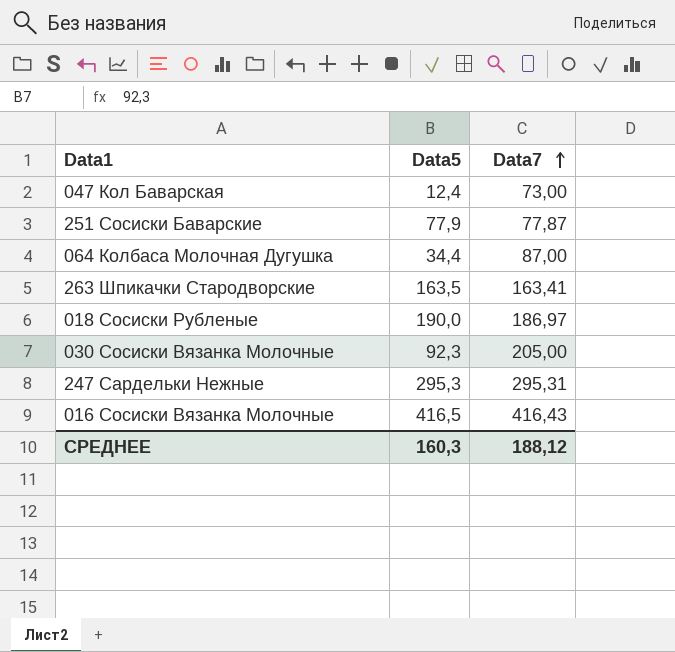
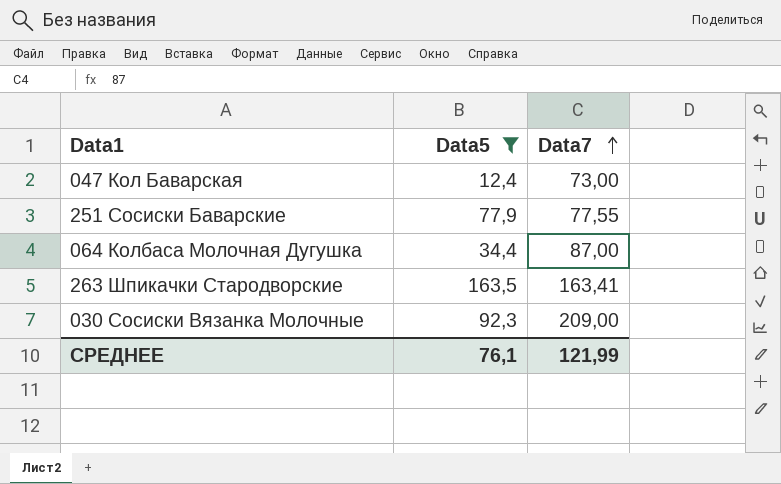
filter: none -> Data5 <= 163,5
251 Сосиски Баварские | Data7: 77,87 -> 77,55
030 Сосиски Вязанка Молочные | Data7: 205,00 -> 209,00
СРЕДНЕЕ | Data5: 160,3 -> 76,1
СРЕДНЕЕ | Data7: 188,12 -> 121,99

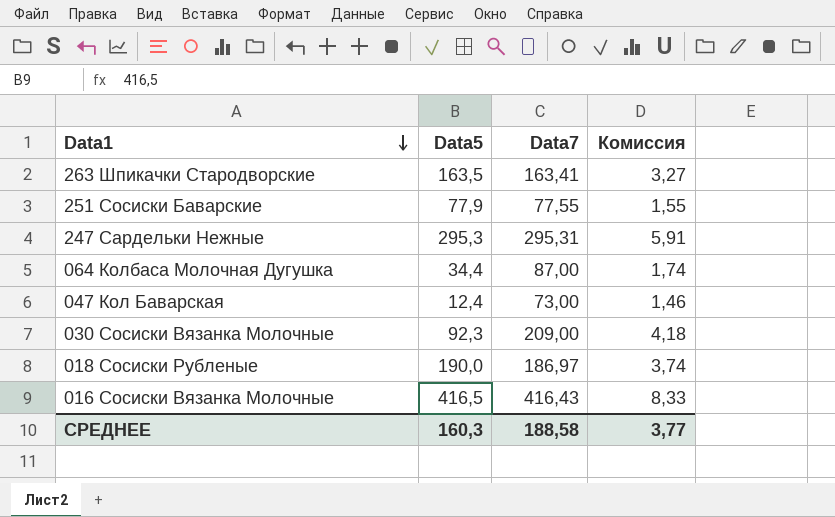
filter: Data5 <= 163,5 -> none
row order: Data7 ascending -> Data1 descending
column Комиссия | formula: none -> [Data7] * 0,02
СРЕДНЕЕ | Data5: 76,1 -> 160,3
СРЕДНЕЕ | Data7: 121,99 -> 188,58

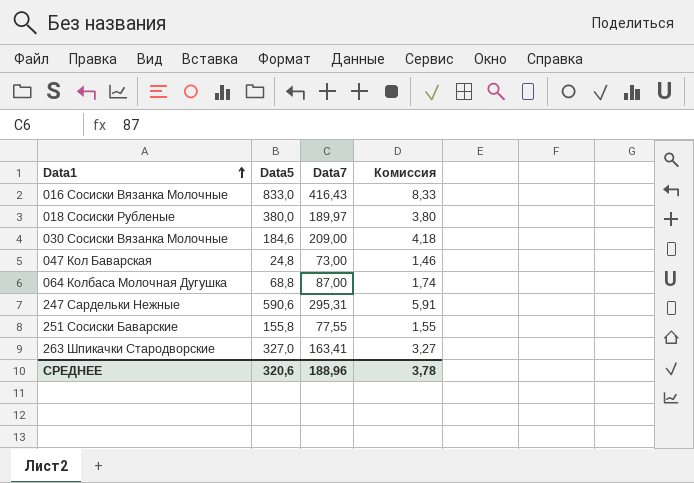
row order: Data1 descending -> Data1 ascending
016 Сосиски Вязанка Молочные | Data5: 416,5 -> 833,0
018 Сосиски Рубленые | Data5: 190,0 -> 380,0
018 Сосиски Рубленые | Data7: 186,97 -> 189,97
018 Сосиски Рубленые | Комиссия: 3,74 -> 3,80
030 Сосиски Вязанка Молочные | Data5: 92,3 -> 184,6
047 Кол Баварская | Data5: 12,4 -> 24,8
064 Колбаса Молочная Дугушка | Data5: 34,4 -> 68,8
247 Сардельки Нежные | Data5: 295,3 -> 590,6
251 Сосиски Баварские | Data5: 77,9 -> 155,8
263 Шпикачки Стародворские | Data5: 163,5 -> 327,0
СРЕДНЕЕ | Data5: 160,3 -> 320,6
СРЕДНЕЕ | Data7: 188,58 -> 188,96
СРЕДНЕЕ | Комиссия: 3,77 -> 3,78

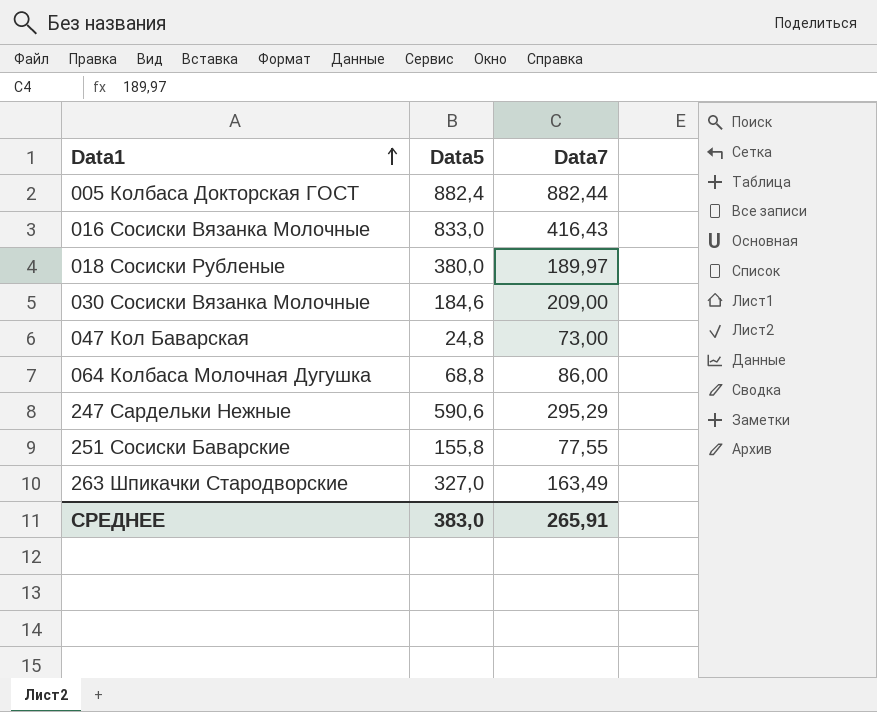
column Комиссия | formula: [Data7] * 0,02 -> none
row 005 Колбаса Докторская ГОСТ: none -> 882,4 | 882,44
064 Колбаса Молочная Дугушка | Data7: 87,00 -> 86,00
247 Сардельки Нежные | Data7: 295,31 -> 295,29
263 Шпикачки Стародворские | Data7: 163,41 -> 163,49
СРЕДНЕЕ | Data5: 320,6 -> 383,0
СРЕДНЕЕ | Data7: 188,96 -> 265,91

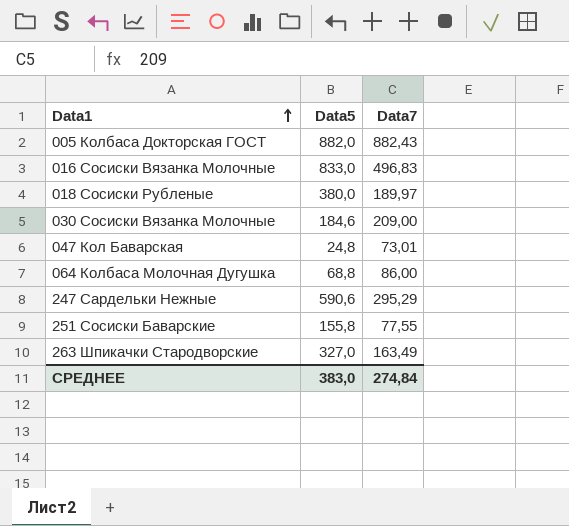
005 Колбаса Докторская ГОСТ | Data5: 882,4 -> 882,0
005 Колбаса Докторская ГОСТ | Data7: 882,44 -> 882,43
016 Сосиски Вязанка Молочные | Data7: 416,43 -> 496,83
047 Кол Баварская | Data7: 73,00 -> 73,01
СРЕДНЕЕ | Data7: 265,91 -> 274,84

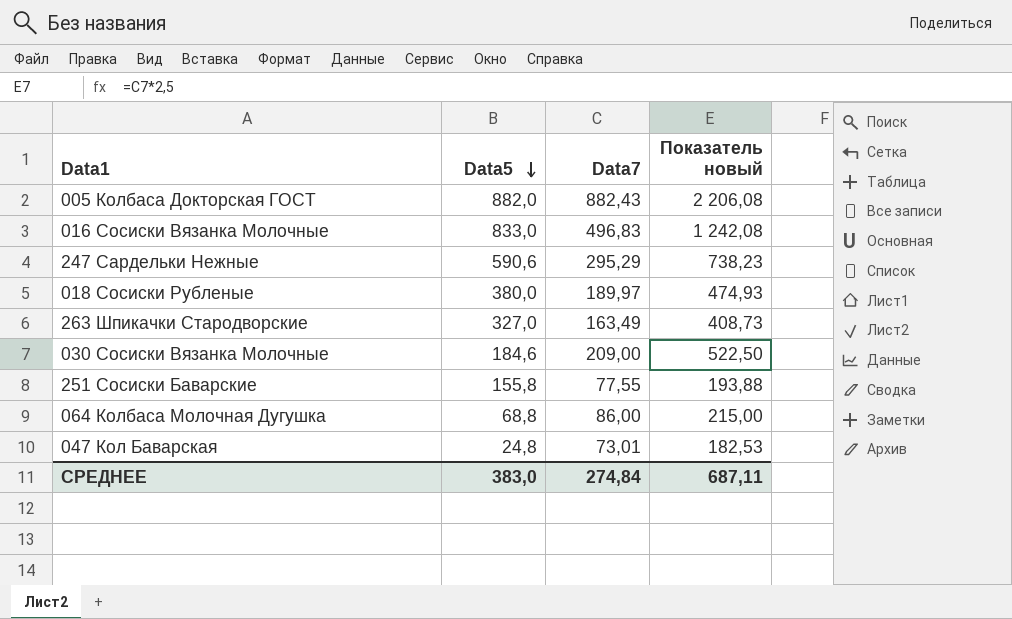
row order: Data1 ascending -> Data5 descending
column Показатель новый | formula: none -> [Data7] * 2,5

